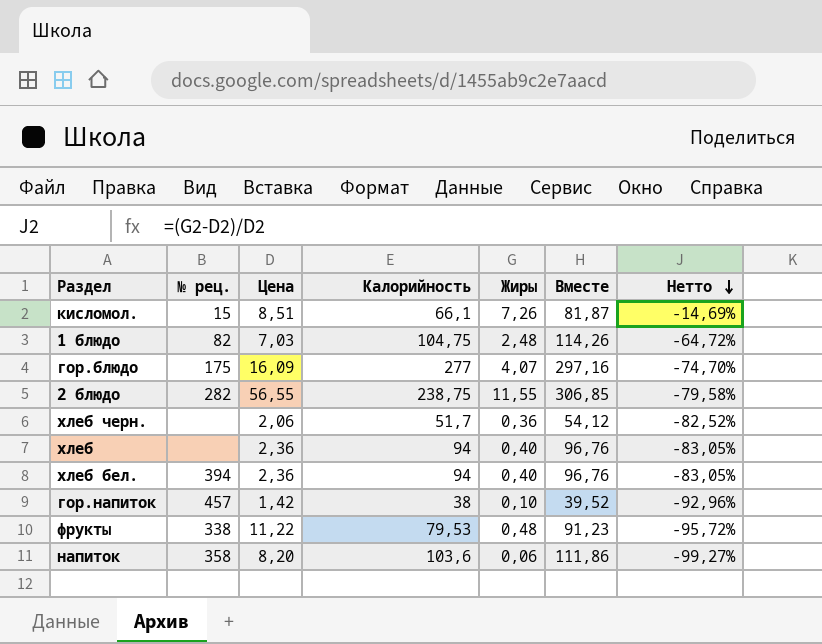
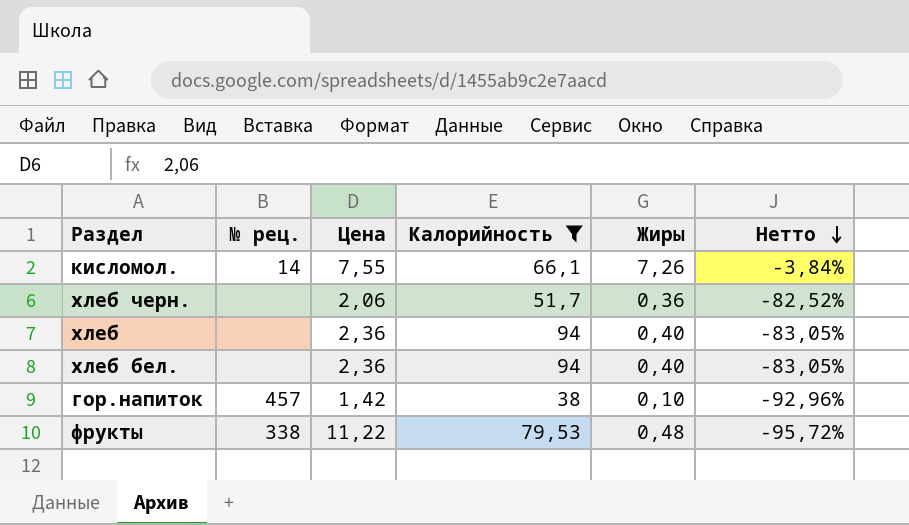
filter: none -> Калорийность <= 94
column Вместе | formula: [Цена] + [Калорийность] + [Жиры] -> none
кисломол. | № рец.: 15 -> 14
кисломол. | Цена: 8,51 -> 7,55
кисломол. | Нетто: -14,69% -> -3,84%
хлеб бел. | № рец.: 394 -> none

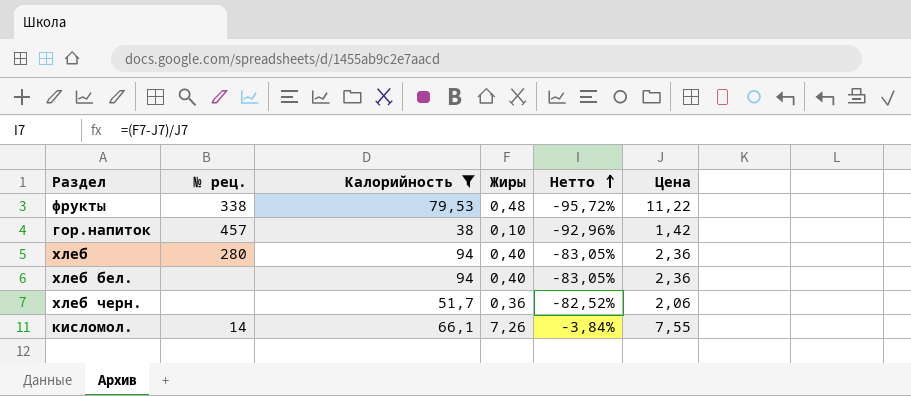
row order: Нетто descending -> Нетто ascending
column Цена | position: 3 -> 6
хлеб | № рец.: none -> 280

